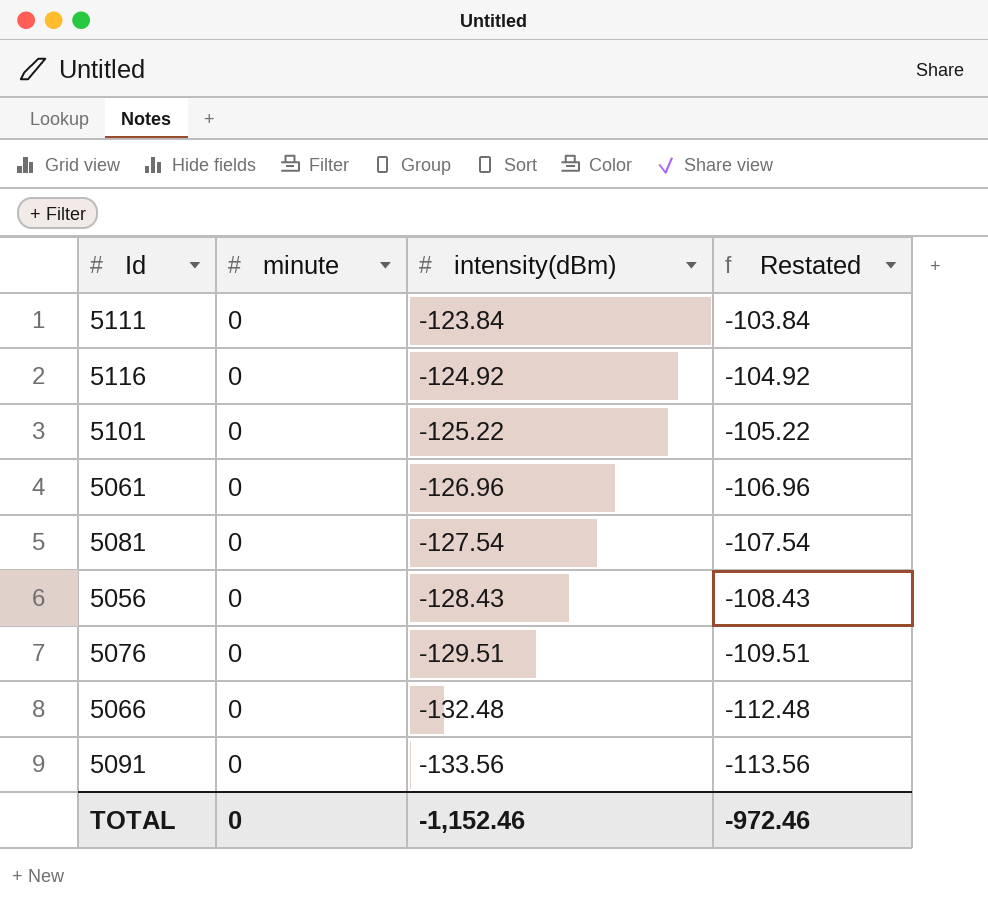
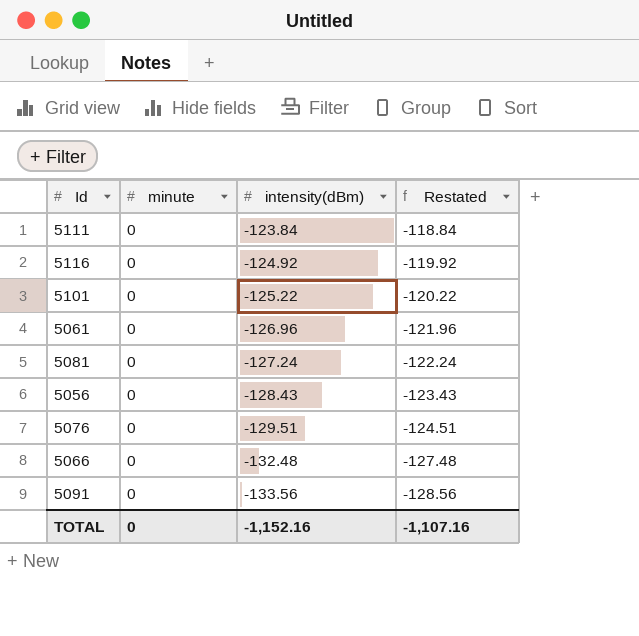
column Restated | formula: [intensity(dBm)] + 20 -> [intensity(dBm)] + 5
5081 | intensity(dBm): -127.54 -> -127.24
TOTAL | intensity(dBm): -1,152.46 -> -1,152.16
TOTAL | Restated: -972.46 -> -1,107.16

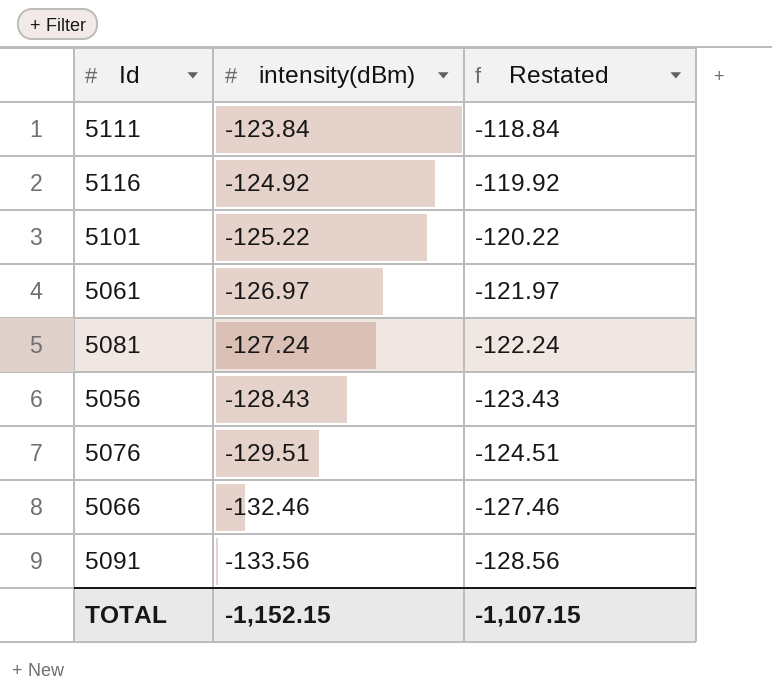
column minute | position: 2 -> none
5061 | intensity(dBm): -126.96 -> -126.97
5061 | Restated: -121.96 -> -121.97
5066 | intensity(dBm): -132.48 -> -132.46
5066 | Restated: -127.48 -> -127.46
TOTAL | intensity(dBm): -1,152.16 -> -1,152.15
TOTAL | Restated: -1,107.16 -> -1,107.15

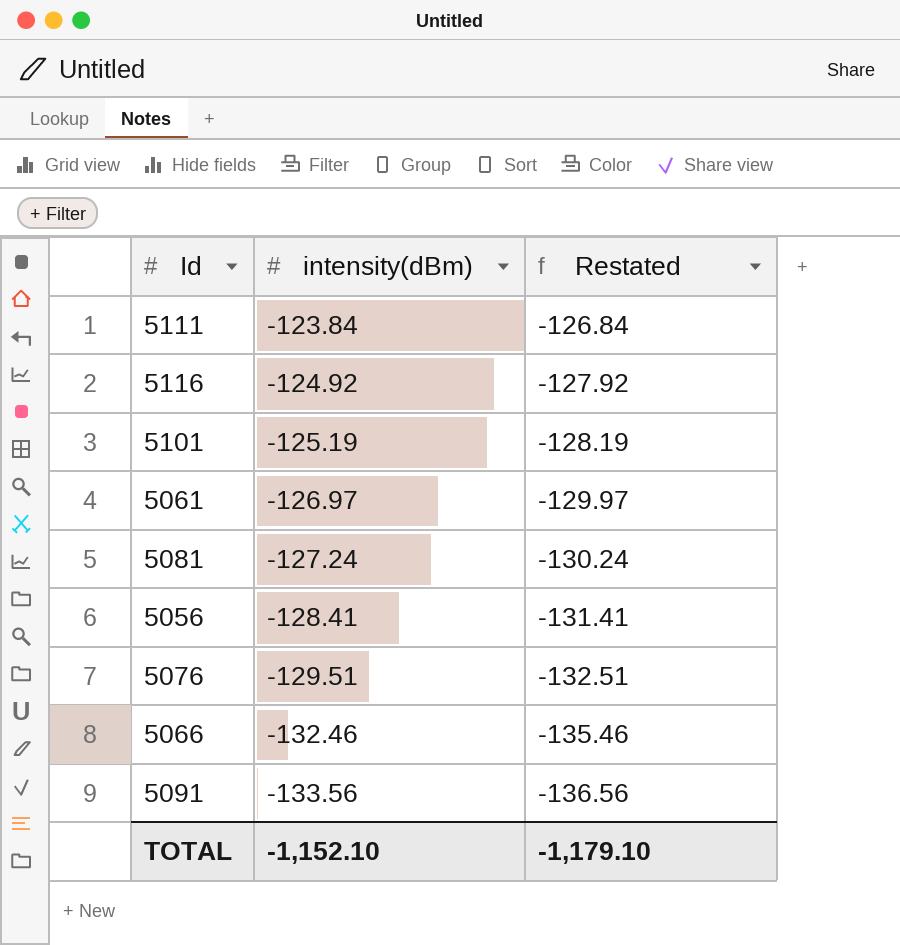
column Restated | formula: [intensity(dBm)] + 5 -> [intensity(dBm)] - 3
5101 | intensity(dBm): -125.22 -> -125.19
5056 | intensity(dBm): -128.43 -> -128.41
TOTAL | intensity(dBm): -1,152.15 -> -1,152.10
TOTAL | Restated: -1,107.15 -> -1,179.10

